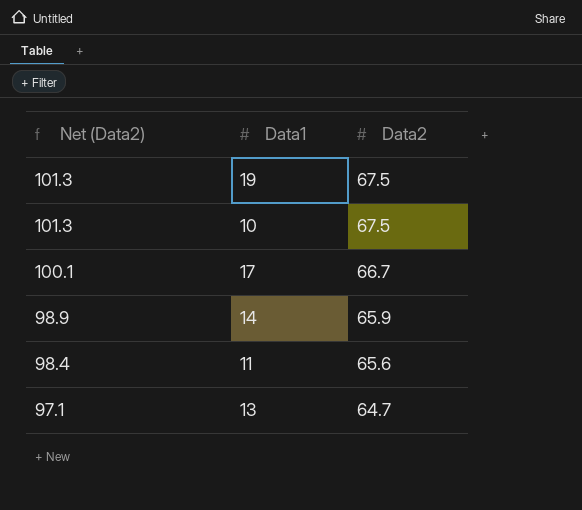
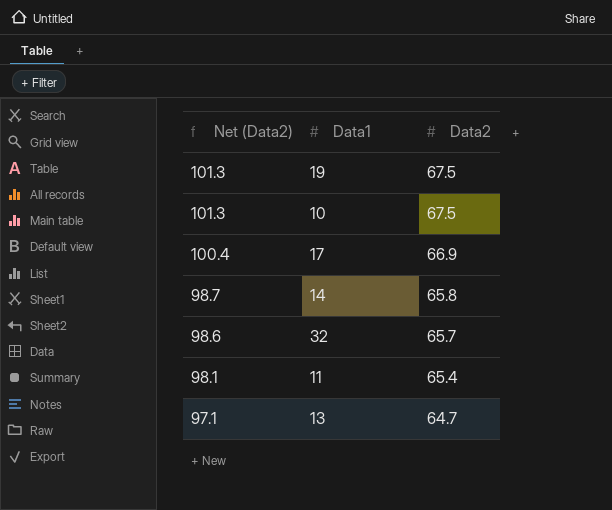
17 | Net (Data2): 100.1 -> 100.4
17 | Data2: 66.7 -> 66.9
14 | Net (Data2): 98.9 -> 98.7
14 | Data2: 65.9 -> 65.8
row 32: none -> 98.6 | 65.7
11 | Net (Data2): 98.4 -> 98.1
11 | Data2: 65.6 -> 65.4

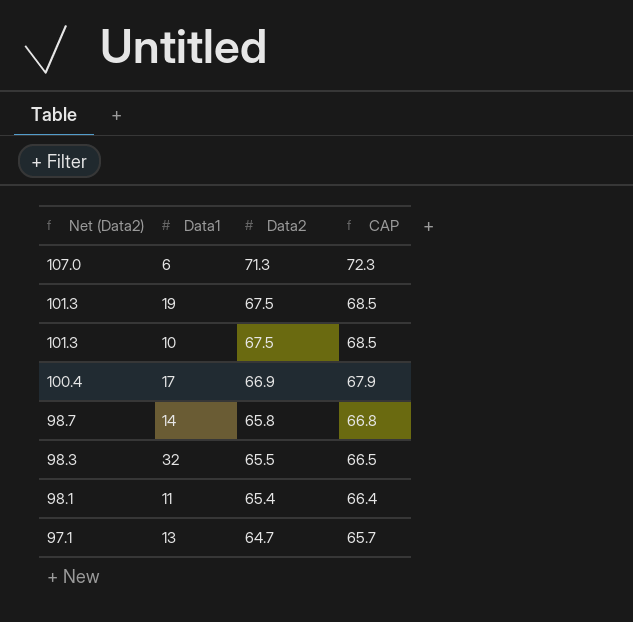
column CAP | formula: none -> [Data2] + 1
row 6: none -> 107.0 | 71.3 | 72.3
32 | Net (Data2): 98.6 -> 98.3
32 | Data2: 65.7 -> 65.5

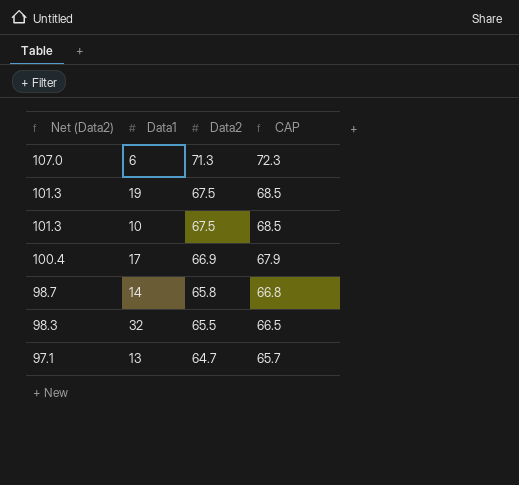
row 11: 98.1 | 65.4 | 66.4 -> none

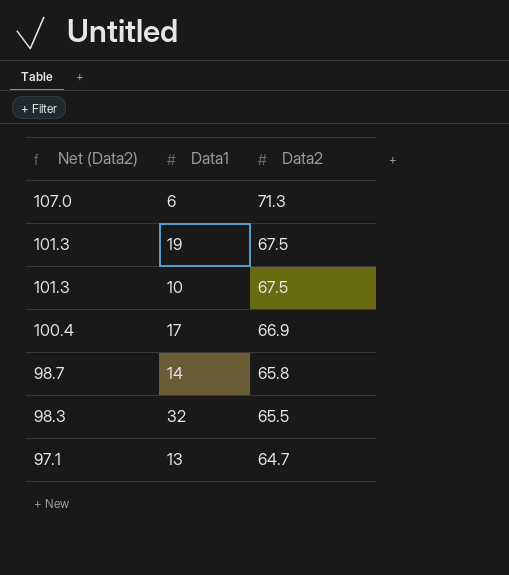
column CAP | formula: [Data2] + 1 -> none

